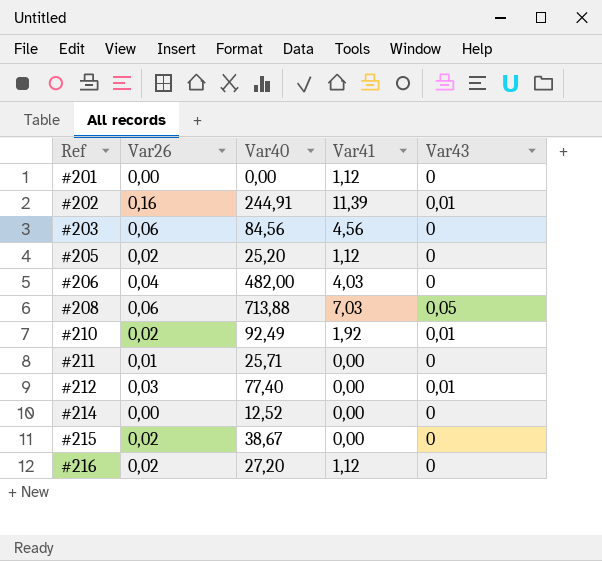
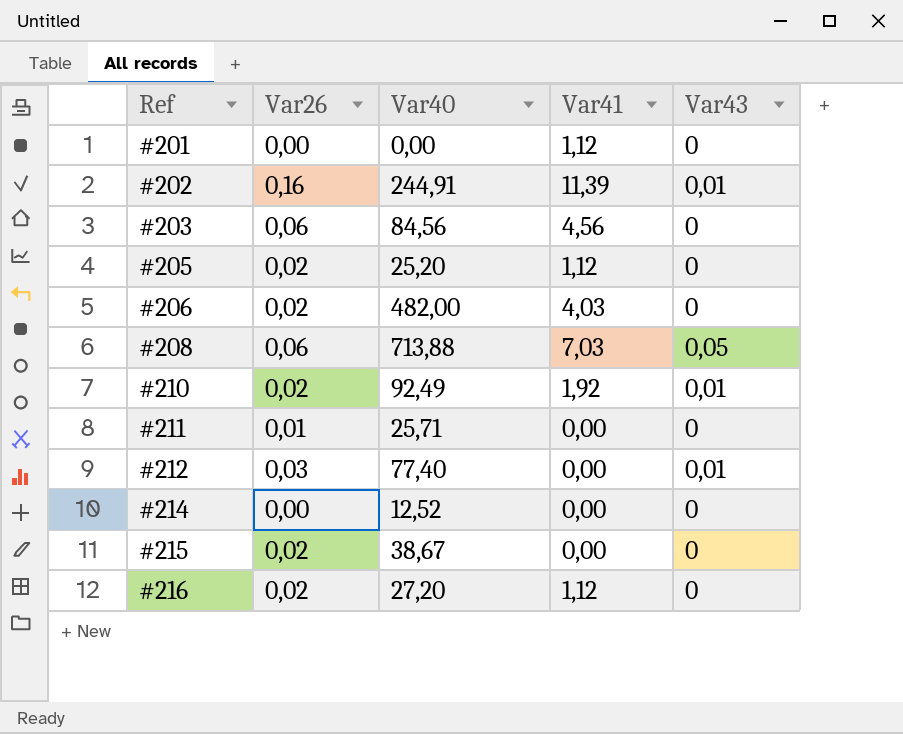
#206 | Var26: 0,04 -> 0,02

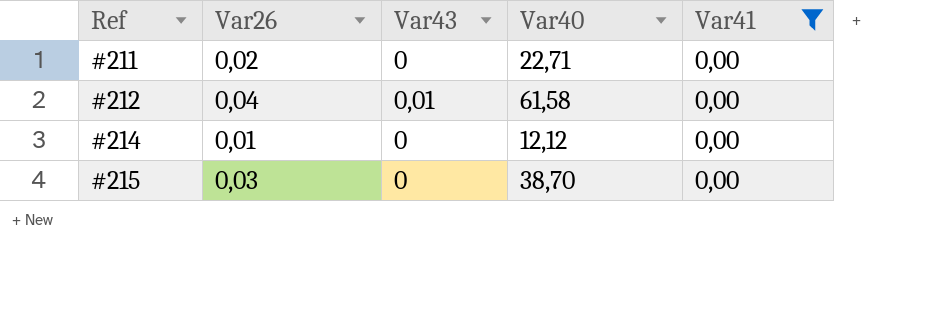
filter: none -> Var41 = 0,00
column Var43 | position: 5 -> 3
#211 | Var26: 0,01 -> 0,02
#211 | Var40: 25,71 -> 22,71
#212 | Var26: 0,03 -> 0,04
#212 | Var40: 77,40 -> 61,58
#214 | Var26: 0,00 -> 0,01
#214 | Var40: 12,52 -> 12,12
#215 | Var26: 0,02 -> 0,03
#215 | Var40: 38,67 -> 38,70

